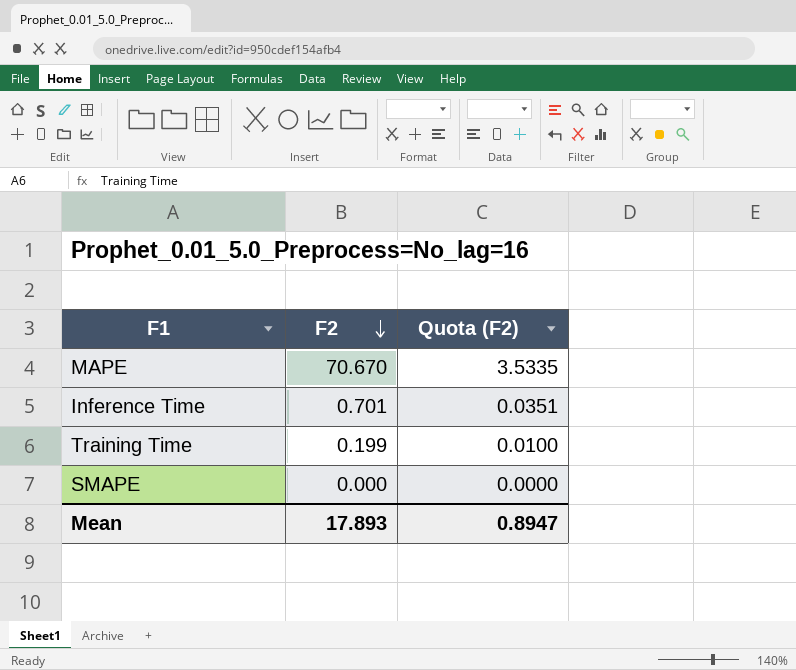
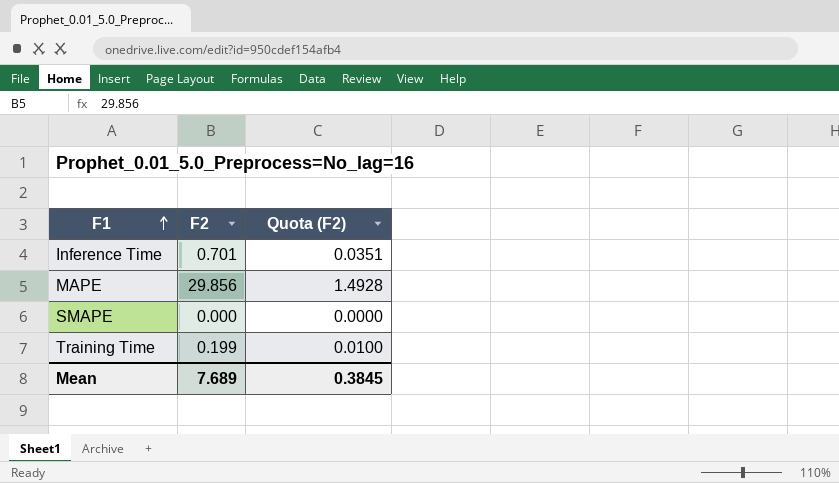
row order: F2 descending -> F1 ascending
MAPE | F2: 70.670 -> 29.856
MAPE | Quota (F2): 3.5335 -> 1.4928
Mean | F2: 17.893 -> 7.689
Mean | Quota (F2): 0.8947 -> 0.3845

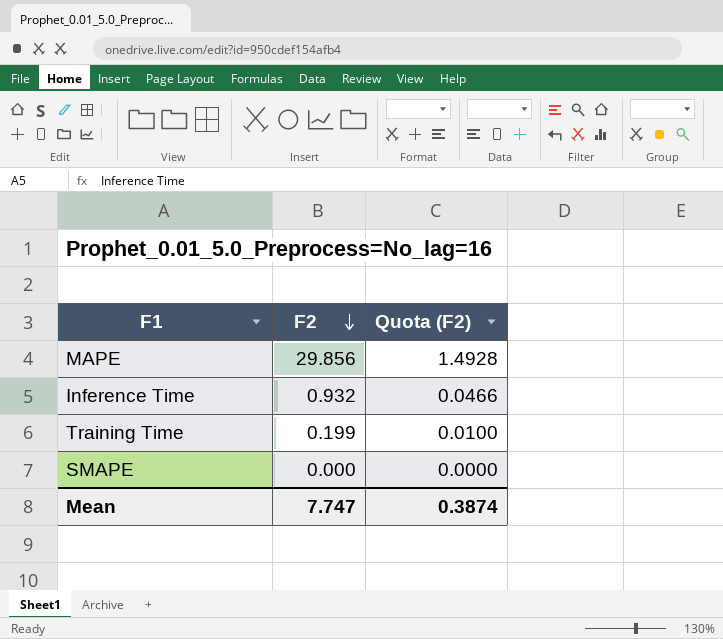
row order: F1 ascending -> F2 descending
Inference Time | F2: 0.701 -> 0.932
Inference Time | Quota (F2): 0.0351 -> 0.0466
Mean | F2: 7.689 -> 7.747
Mean | Quota (F2): 0.3845 -> 0.3874

